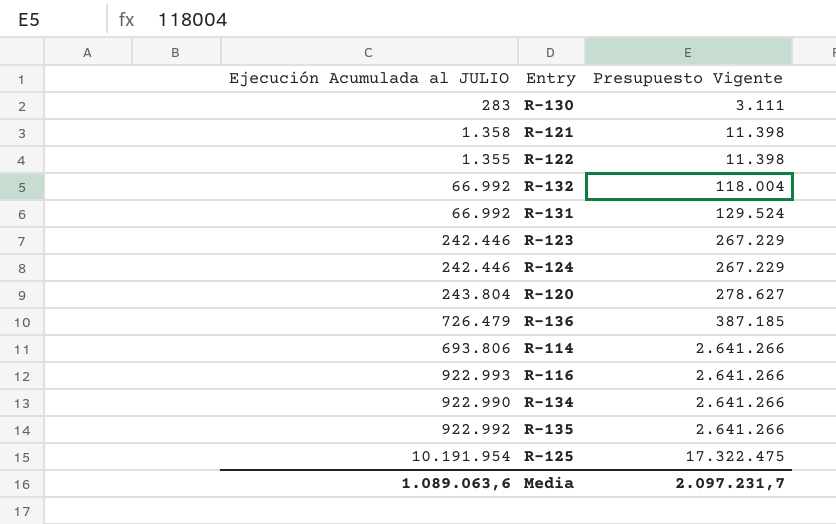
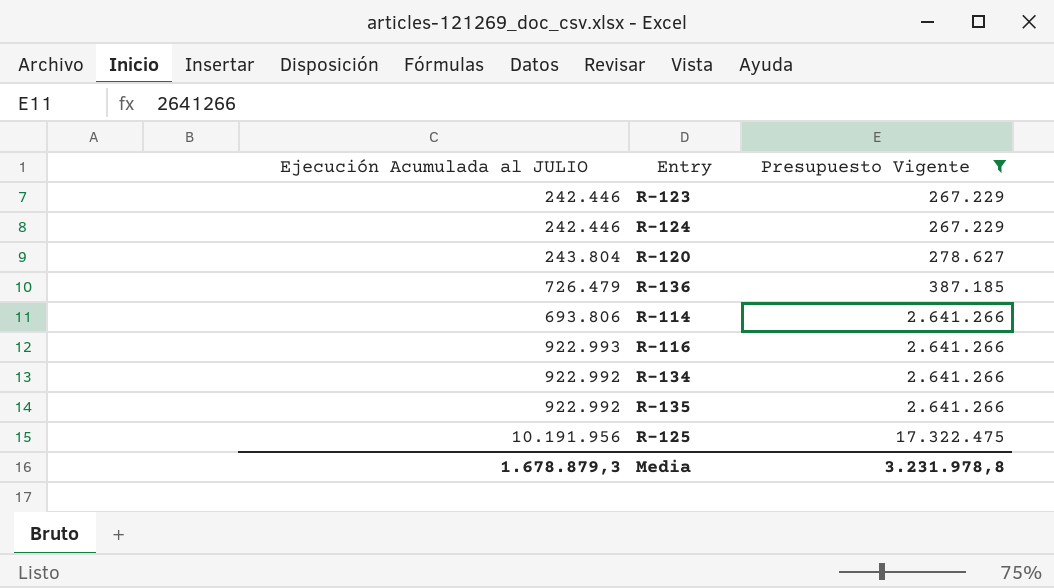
filter: none -> Presupuesto Vigente >= 267.229
R-134 | Ejecución Acumulada al JULIO: 922.990 -> 922.992
R-125 | Ejecución Acumulada al JULIO: 10.191.954 -> 10.191.956
Media | Ejecución Acumulada al JULIO: 1.089.063,6 -> 1.678.879,3
Media | Presupuesto Vigente: 2.097.231,7 -> 3.231.978,8

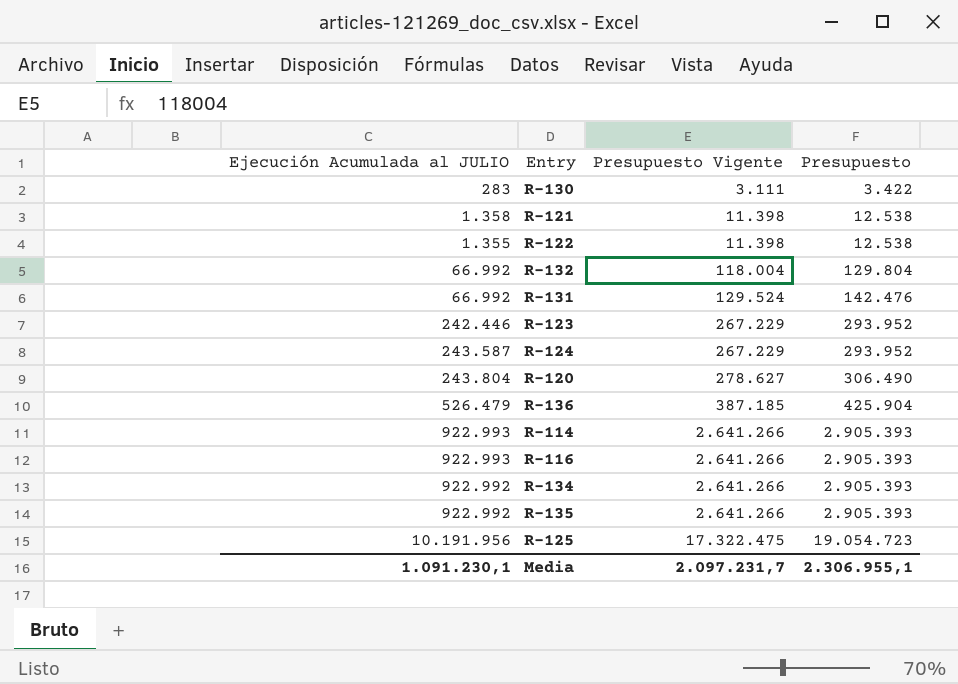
filter: Presupuesto Vigente >= 267.229 -> none
column Presupuesto | formula: none -> [Presupuesto Vigente] * 1,1
R-124 | Ejecución Acumulada al JULIO: 242.446 -> 243.587
R-136 | Ejecución Acumulada al JULIO: 726.479 -> 526.479
R-114 | Ejecución Acumulada al JULIO: 693.806 -> 922.993
Media | Ejecución Acumulada al JULIO: 1.678.879,3 -> 1.091.230,1
Media | Presupuesto Vigente: 3.231.978,8 -> 2.097.231,7

